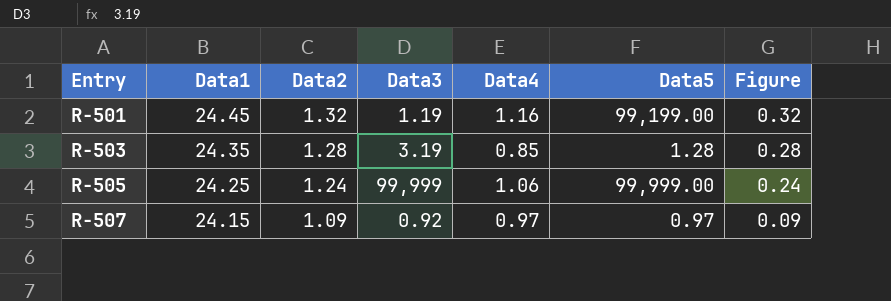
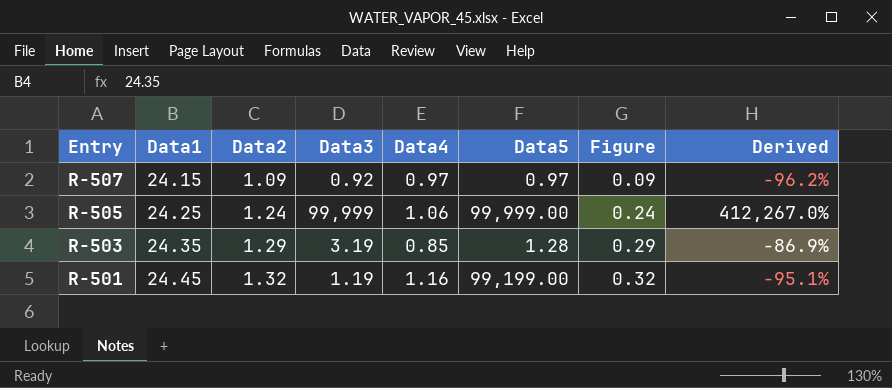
row order: Entry ascending -> Entry descending
column Derived | formula: none -> ([Data3] - [Data1]) / [Data1]
R-503 | Data2: 1.28 -> 1.29
R-503 | Figure: 0.28 -> 0.29

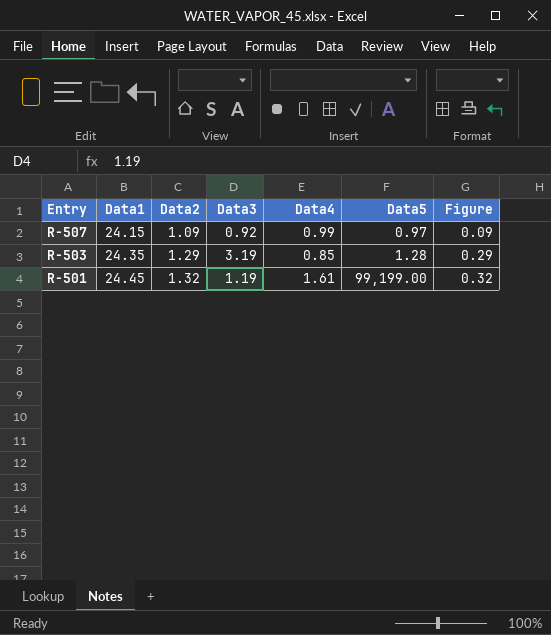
column Derived | formula: ([Data3] - [Data1]) / [Data1] -> none
row R-505: 24.25 | 1.24 | 99,999 | 1.06 | 99,999.00 | 0.24 | 412,267.0% -> none
R-507 | Data4: 0.97 -> 0.99
R-501 | Data4: 1.16 -> 1.61

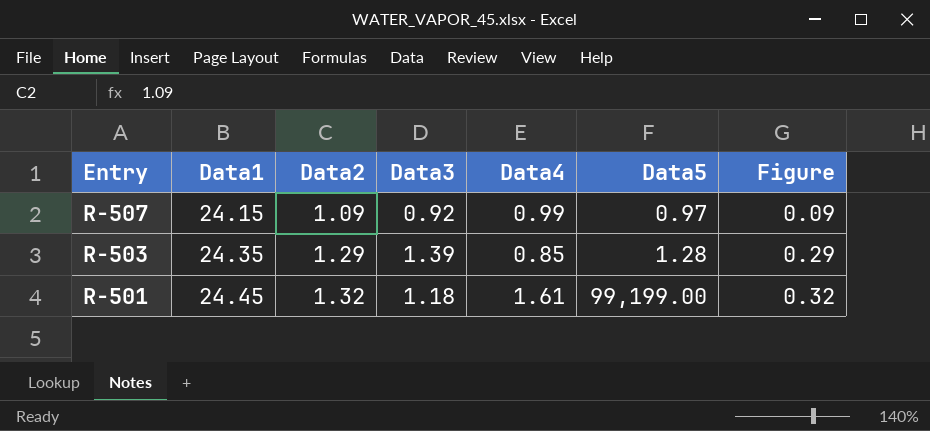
R-503 | Data3: 3.19 -> 1.39
R-501 | Data3: 1.19 -> 1.18

